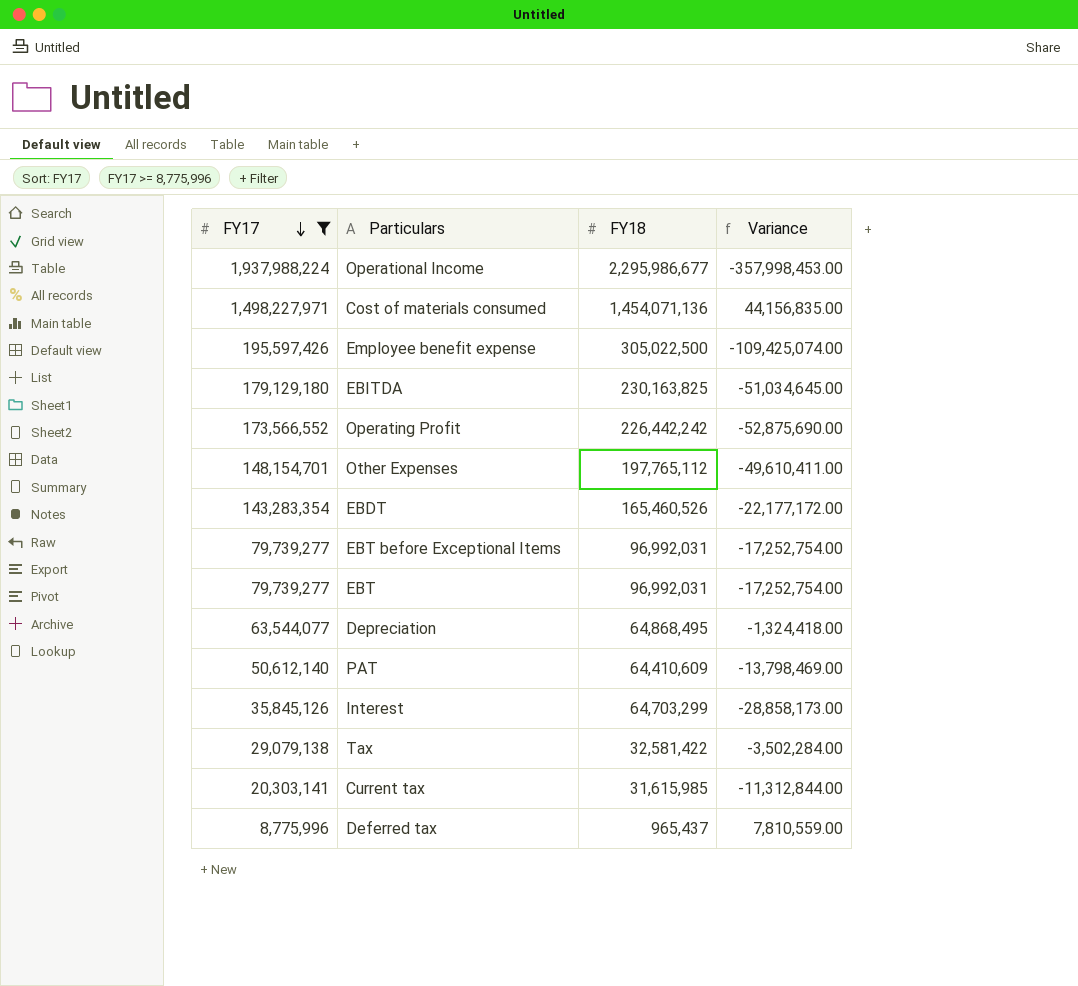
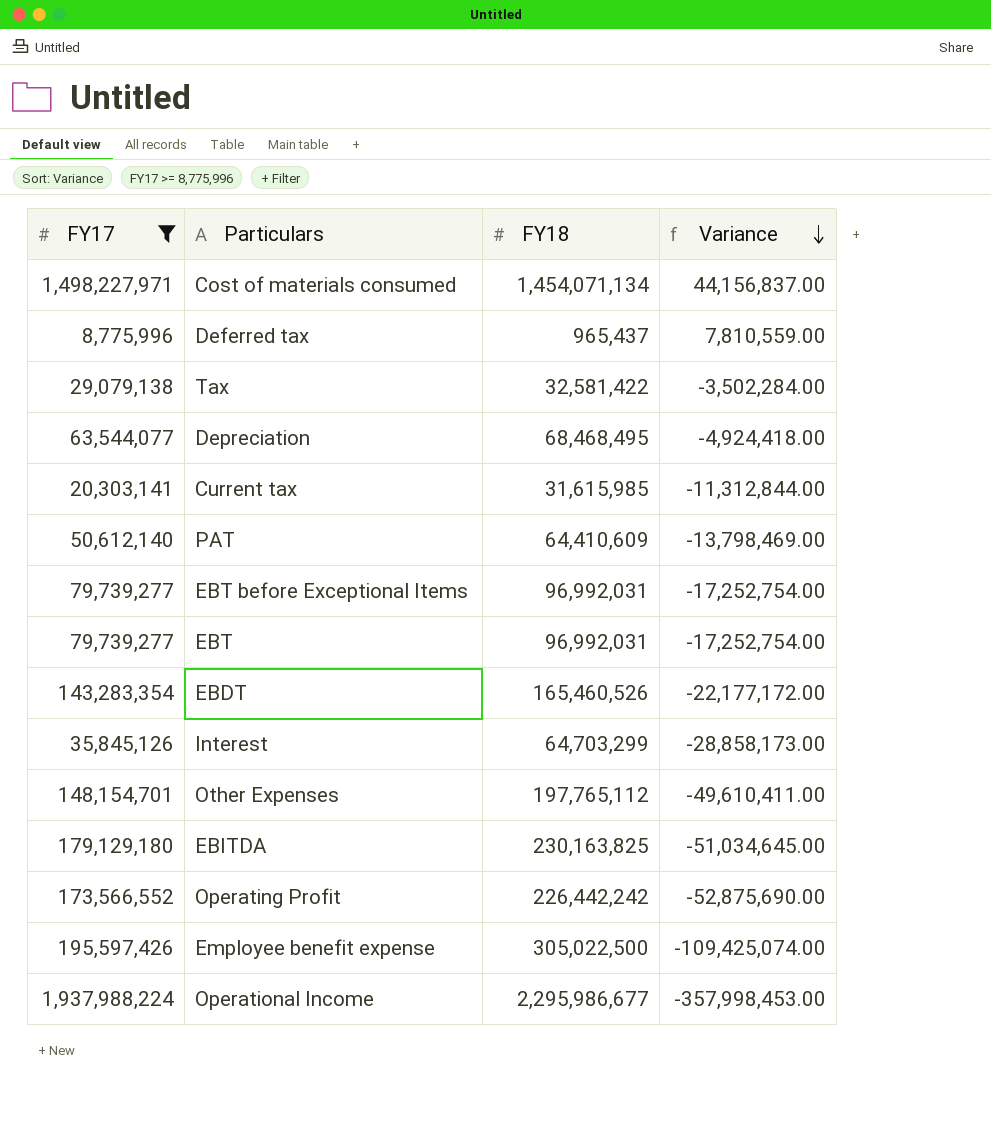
row order: FY17 descending -> Variance descending
Cost of materials consumed | FY18: 1,454,071,136 -> 1,454,071,134
Cost of materials consumed | Variance: 44,156,835.00 -> 44,156,837.00
Depreciation | FY18: 64,868,495 -> 68,468,495
Depreciation | Variance: -1,324,418.00 -> -4,924,418.00

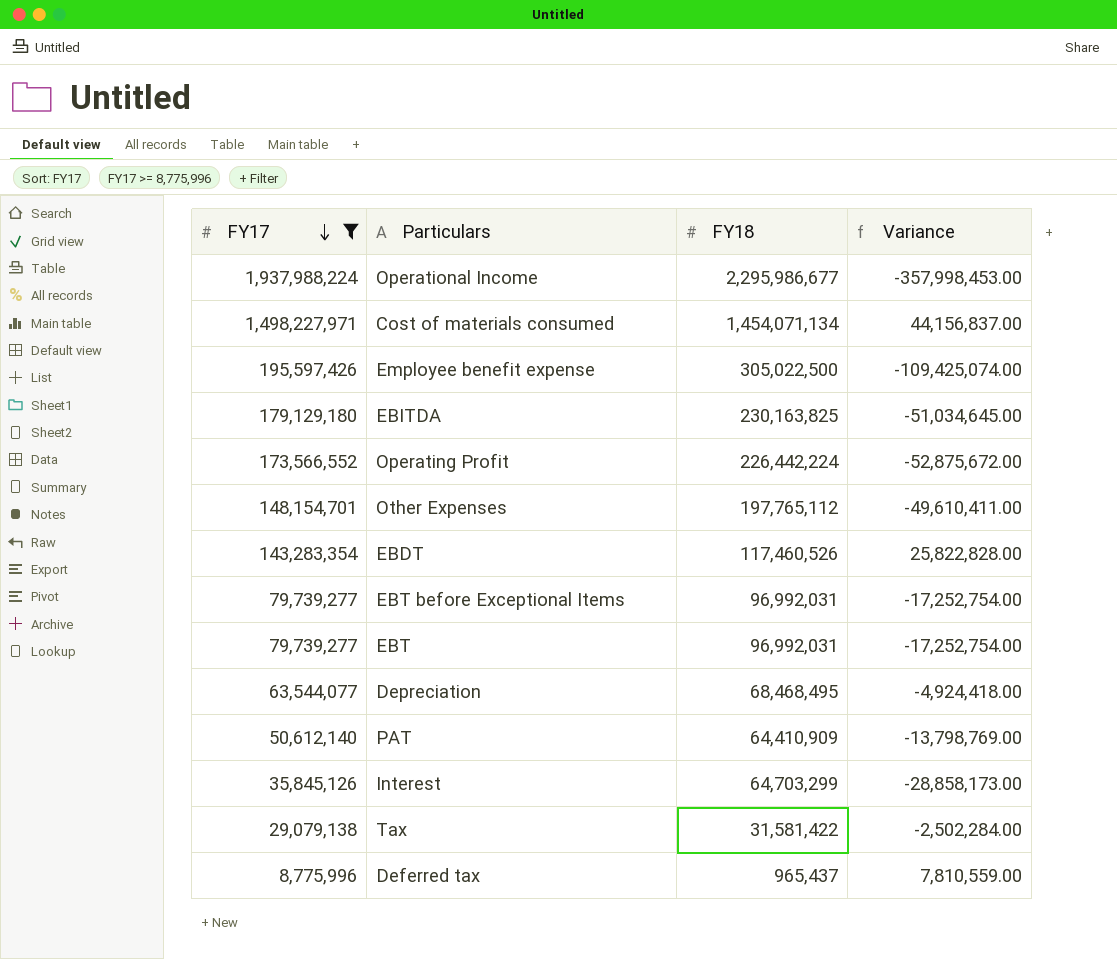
row order: Variance descending -> FY17 descending
row Current tax: 20,303,141 | 31,615,985 | -11,312,844.00 -> none
Operating Profit | FY18: 226,442,242 -> 226,442,224
Operating Profit | Variance: -52,875,690.00 -> -52,875,672.00
EBDT | FY18: 165,460,526 -> 117,460,526
EBDT | Variance: -22,177,172.00 -> 25,822,828.00
PAT | FY18: 64,410,609 -> 64,410,909
PAT | Variance: -13,798,469.00 -> -13,798,769.00
Tax | FY18: 32,581,422 -> 31,581,422
Tax | Variance: -3,502,284.00 -> -2,502,284.00

